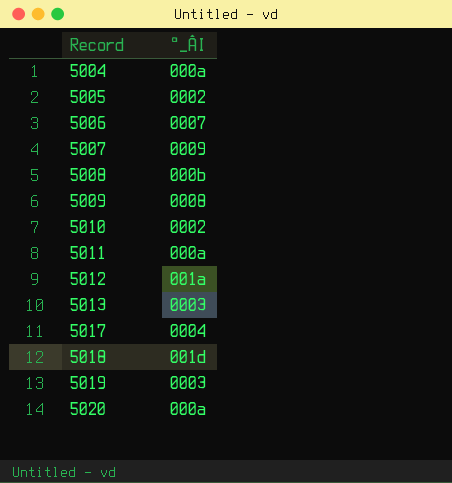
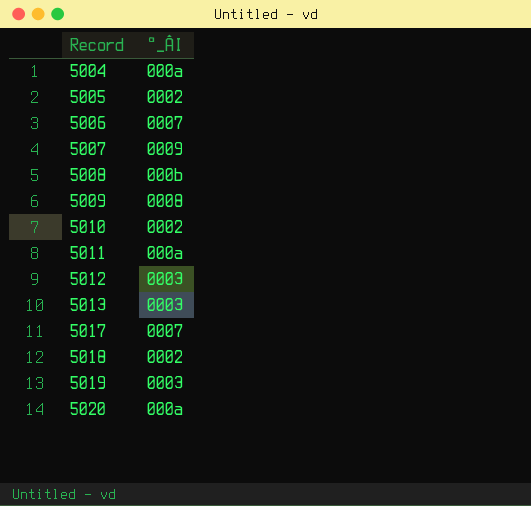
5012 | °_ÂI: 001a -> 0003
5017 | °_ÂI: 0004 -> 0007
5018 | °_ÂI: 001d -> 0002

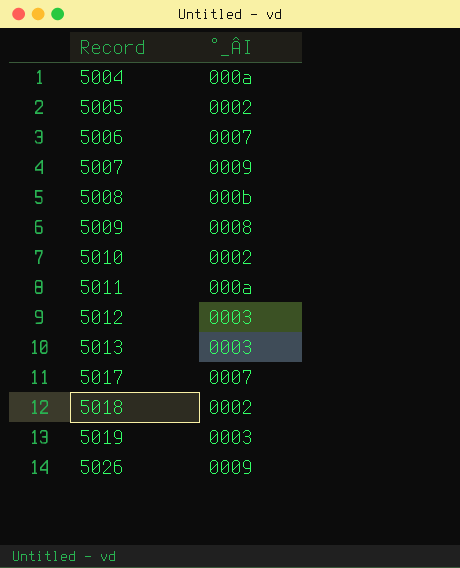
row 5020: 000a -> none
row 5026: none -> 0009

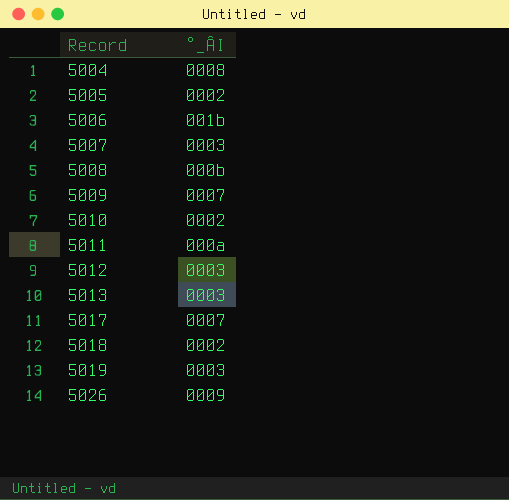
5004 | °_ÂI: 000a -> 0008
5006 | °_ÂI: 0007 -> 001b
5007 | °_ÂI: 0009 -> 0003
5009 | °_ÂI: 0008 -> 0007

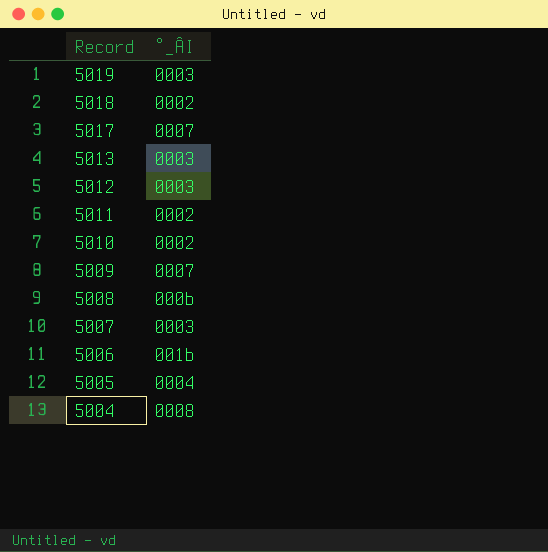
row order: Record ascending -> Record descending
row 5026: 0009 -> none
5011 | °_ÂI: 000a -> 0002
5005 | °_ÂI: 0002 -> 0004

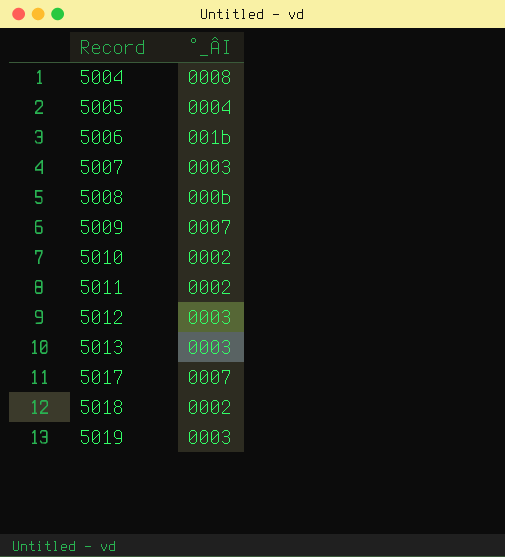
row order: Record descending -> Record ascending

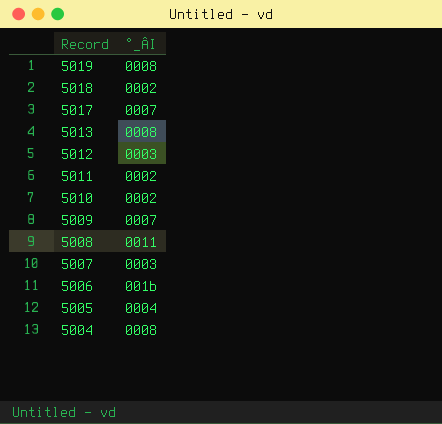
row order: Record ascending -> Record descending
5019 | °_ÂI: 0003 -> 0008
5013 | °_ÂI: 0003 -> 0008
5008 | °_ÂI: 000b -> 0011

